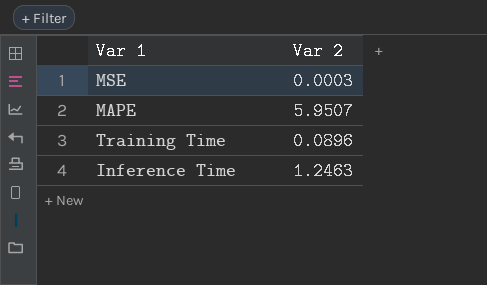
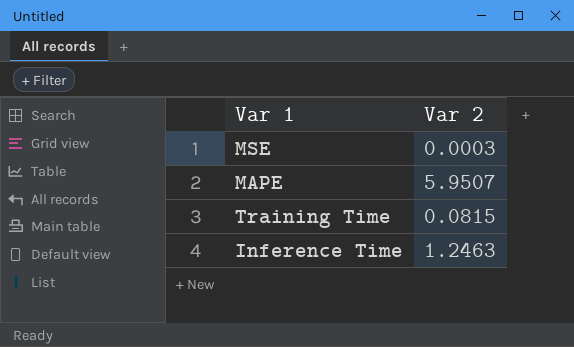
Training Time | Var 2: 0.0896 -> 0.0815

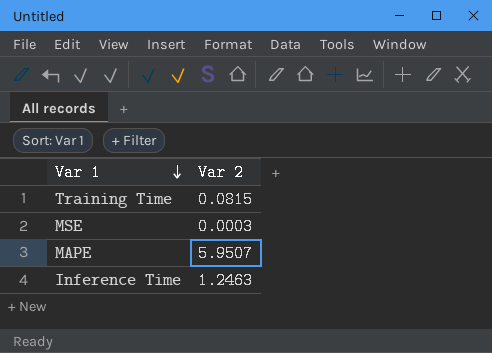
row order: none -> Var 1 descending

